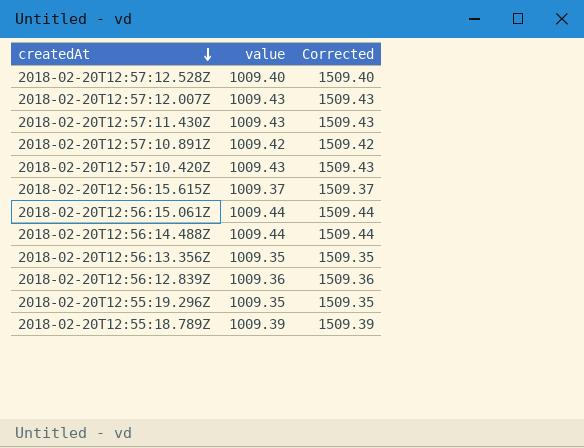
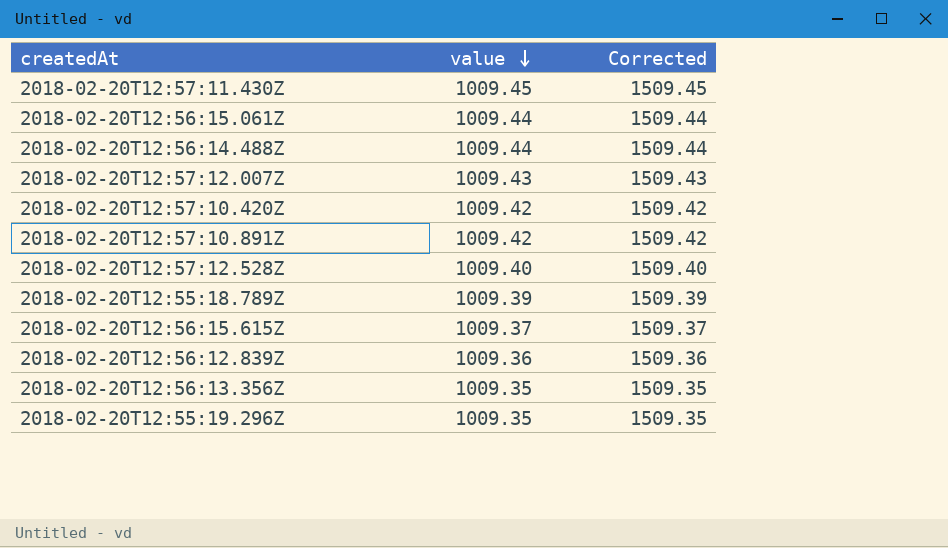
row order: createdAt descending -> value descending
2018-02-20T12:57:11.430Z | value: 1009.43 -> 1009.45
2018-02-20T12:57:11.430Z | Corrected: 1509.43 -> 1509.45
2018-02-20T12:57:10.420Z | value: 1009.43 -> 1009.42
2018-02-20T12:57:10.420Z | Corrected: 1509.43 -> 1509.42

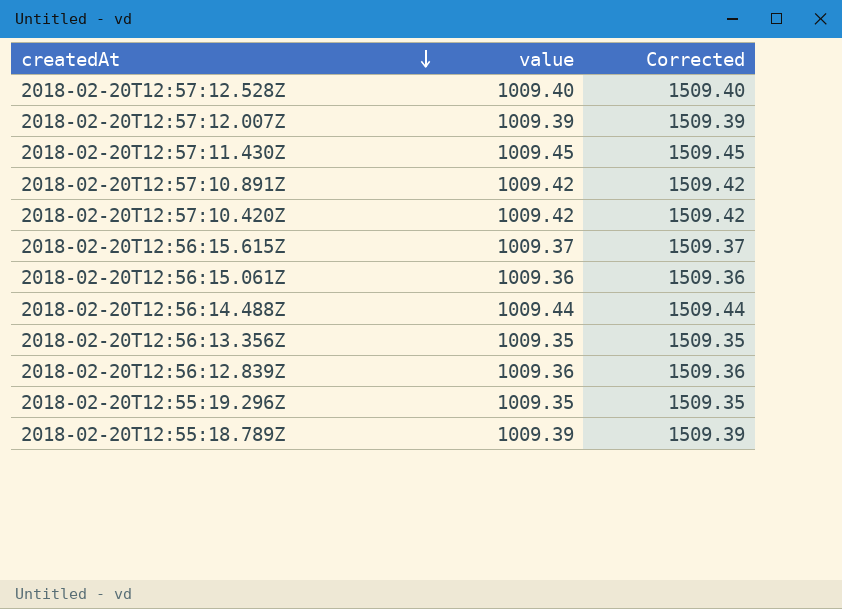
row order: value descending -> createdAt descending
2018-02-20T12:57:12.007Z | value: 1009.43 -> 1009.39
2018-02-20T12:57:12.007Z | Corrected: 1509.43 -> 1509.39
2018-02-20T12:56:15.061Z | value: 1009.44 -> 1009.36
2018-02-20T12:56:15.061Z | Corrected: 1509.44 -> 1509.36

